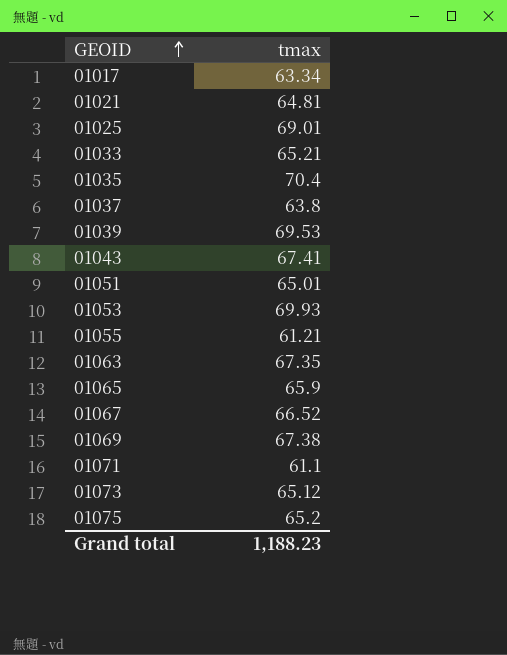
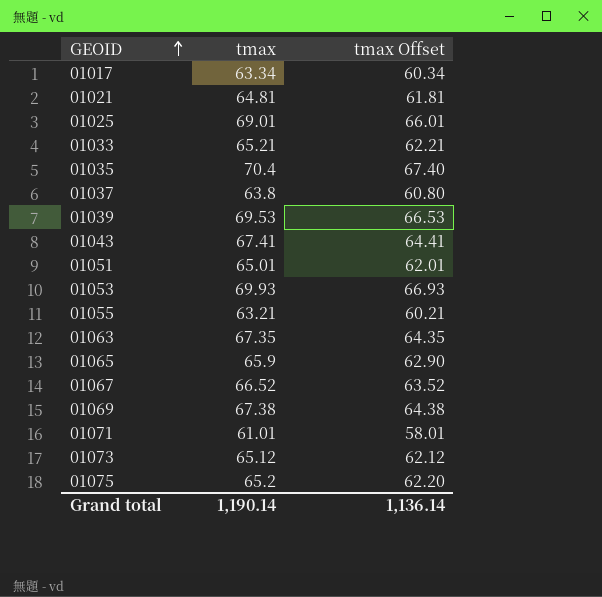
column tmax Offset | formula: none -> [tmax] - 3
01055 | tmax: 61.21 -> 63.21
01071 | tmax: 61.1 -> 61.01
Grand total | tmax: 1,188.23 -> 1,190.14

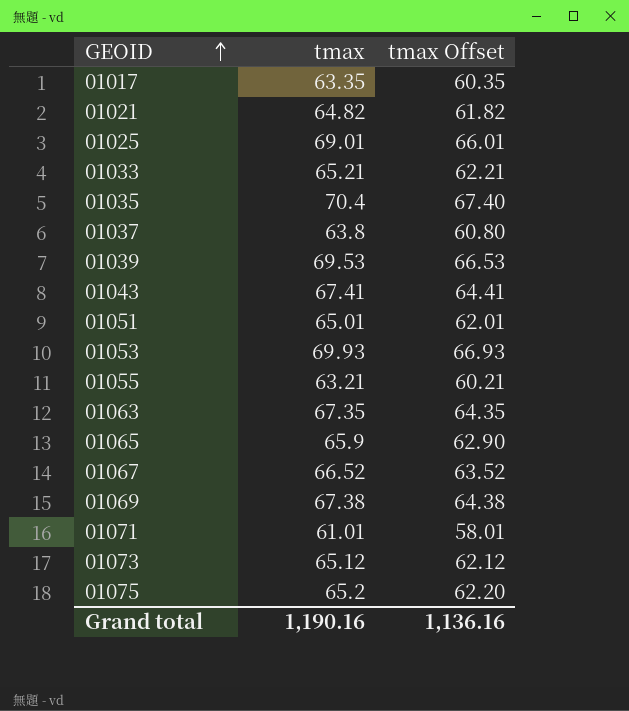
01017 | tmax: 63.34 -> 63.35
01017 | tmax Offset: 60.34 -> 60.35
01021 | tmax: 64.81 -> 64.82
01021 | tmax Offset: 61.81 -> 61.82
Grand total | tmax: 1,190.14 -> 1,190.16
Grand total | tmax Offset: 1,136.14 -> 1,136.16

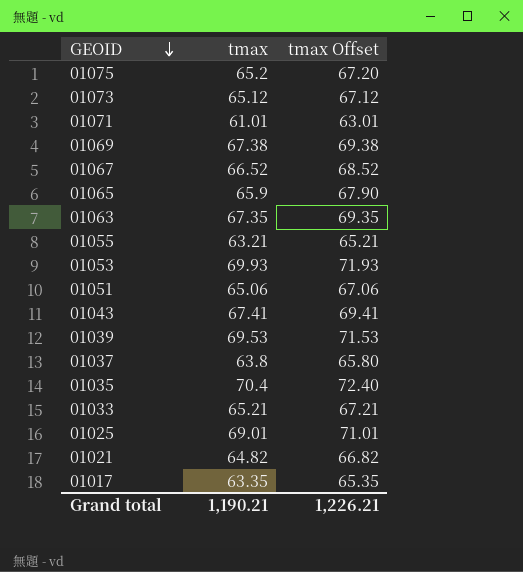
row order: GEOID ascending -> GEOID descending
column tmax Offset | formula: [tmax] - 3 -> [tmax] + 2
01051 | tmax: 65.01 -> 65.06
Grand total | tmax: 1,190.16 -> 1,190.21
Grand total | tmax Offset: 1,136.16 -> 1,226.21

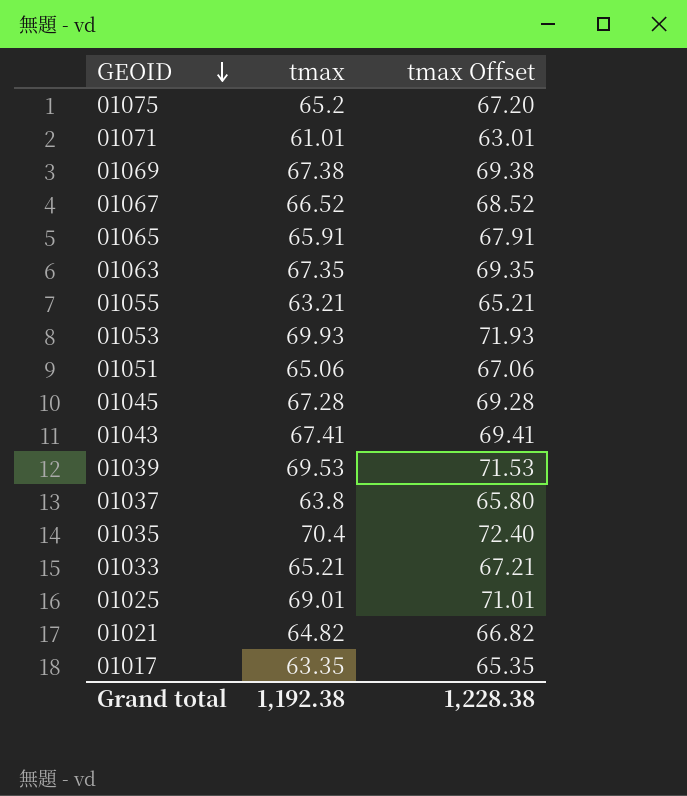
row 01073: 65.12 | 67.12 -> none
01065 | tmax: 65.9 -> 65.91
01065 | tmax Offset: 67.90 -> 67.91
row 01045: none -> 67.28 | 69.28
Grand total | tmax: 1,190.21 -> 1,192.38
Grand total | tmax Offset: 1,226.21 -> 1,228.38

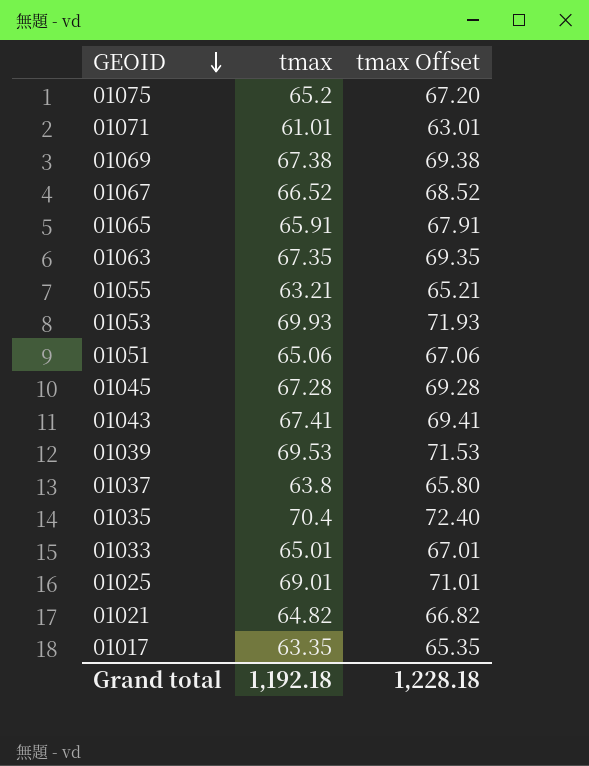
01033 | tmax: 65.21 -> 65.01
01033 | tmax Offset: 67.21 -> 67.01
Grand total | tmax: 1,192.38 -> 1,192.18
Grand total | tmax Offset: 1,228.38 -> 1,228.18

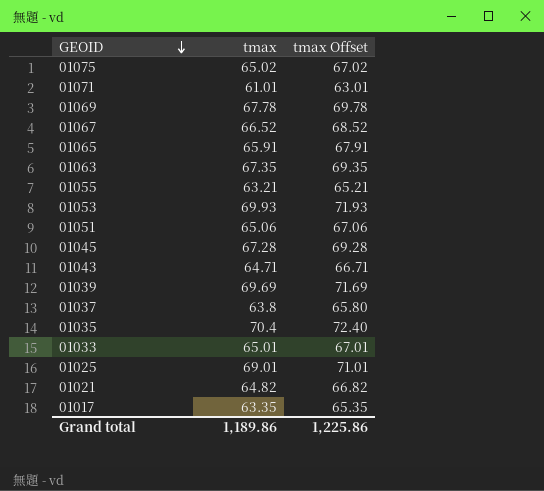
01075 | tmax: 65.2 -> 65.02
01075 | tmax Offset: 67.20 -> 67.02
01069 | tmax: 67.38 -> 67.78
01069 | tmax Offset: 69.38 -> 69.78
01043 | tmax: 67.41 -> 64.71
01043 | tmax Offset: 69.41 -> 66.71
01039 | tmax: 69.53 -> 69.69
01039 | tmax Offset: 71.53 -> 71.69
Grand total | tmax: 1,192.18 -> 1,189.86
Grand total | tmax Offset: 1,228.18 -> 1,225.86

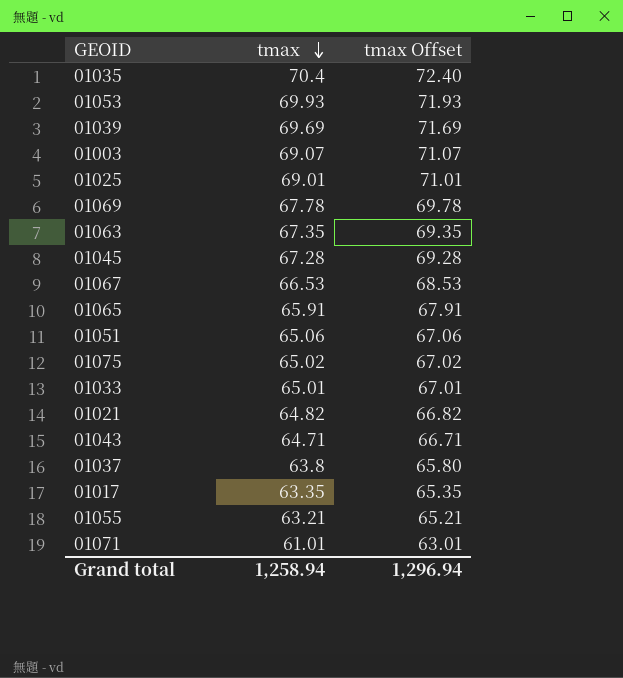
row order: GEOID descending -> tmax descending
row 01003: none -> 69.07 | 71.07
01067 | tmax: 66.52 -> 66.53
01067 | tmax Offset: 68.52 -> 68.53
Grand total | tmax: 1,189.86 -> 1,258.94
Grand total | tmax Offset: 1,225.86 -> 1,296.94

